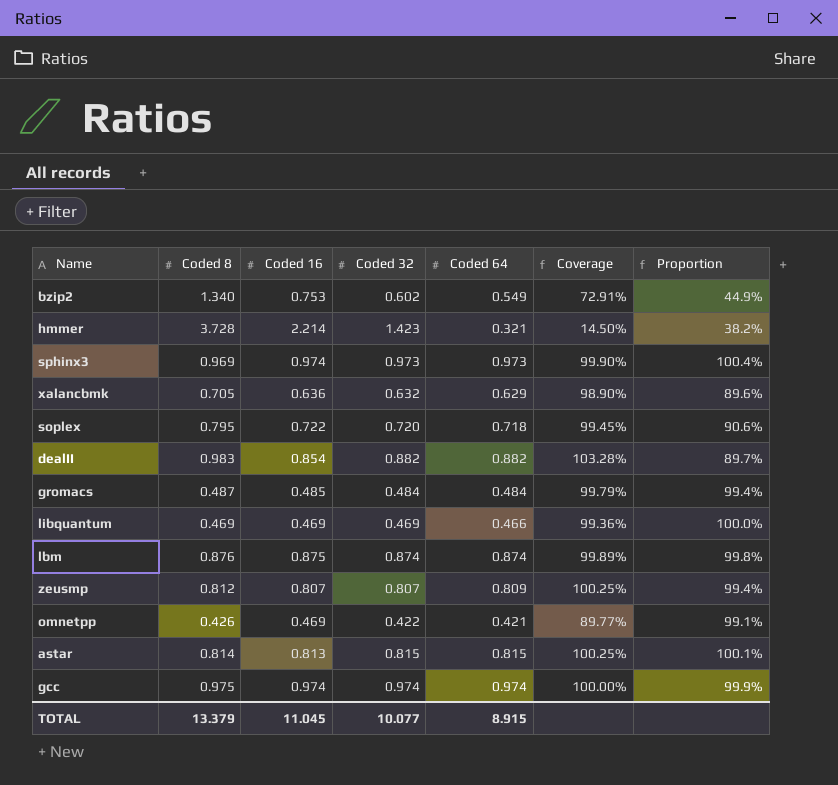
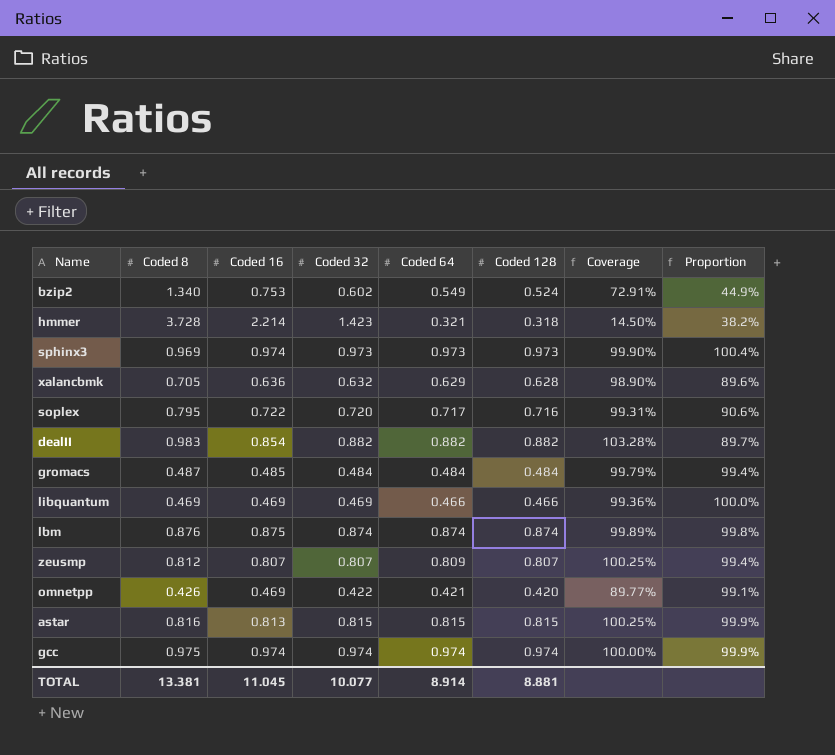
column Coded 128 | position: none -> 6
soplex | Coded 64: 0.718 -> 0.717
soplex | Coverage: 99.45% -> 99.31%
astar | Coded 8: 0.814 -> 0.816
astar | Proportion: 100.1% -> 99.9%
TOTAL | Coded 8: 13.379 -> 13.381
TOTAL | Coded 64: 8.915 -> 8.914

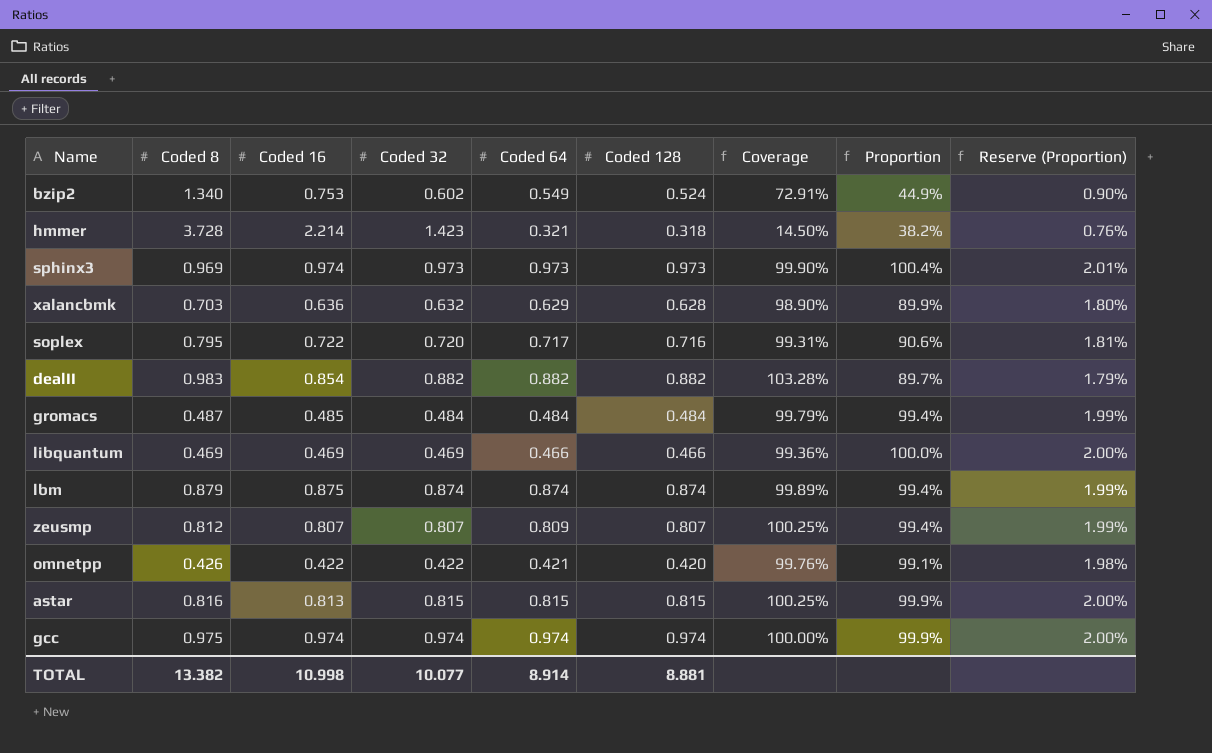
column Reserve (Proportion) | formula: none -> [Proportion] * 0.02
xalancbmk | Coded 8: 0.705 -> 0.703
xalancbmk | Proportion: 89.6% -> 89.9%
lbm | Coded 8: 0.876 -> 0.879
lbm | Proportion: 99.8% -> 99.4%
omnetpp | Coded 16: 0.469 -> 0.422
omnetpp | Coverage: 89.77% -> 99.76%
TOTAL | Coded 8: 13.381 -> 13.382
TOTAL | Coded 16: 11.045 -> 10.998

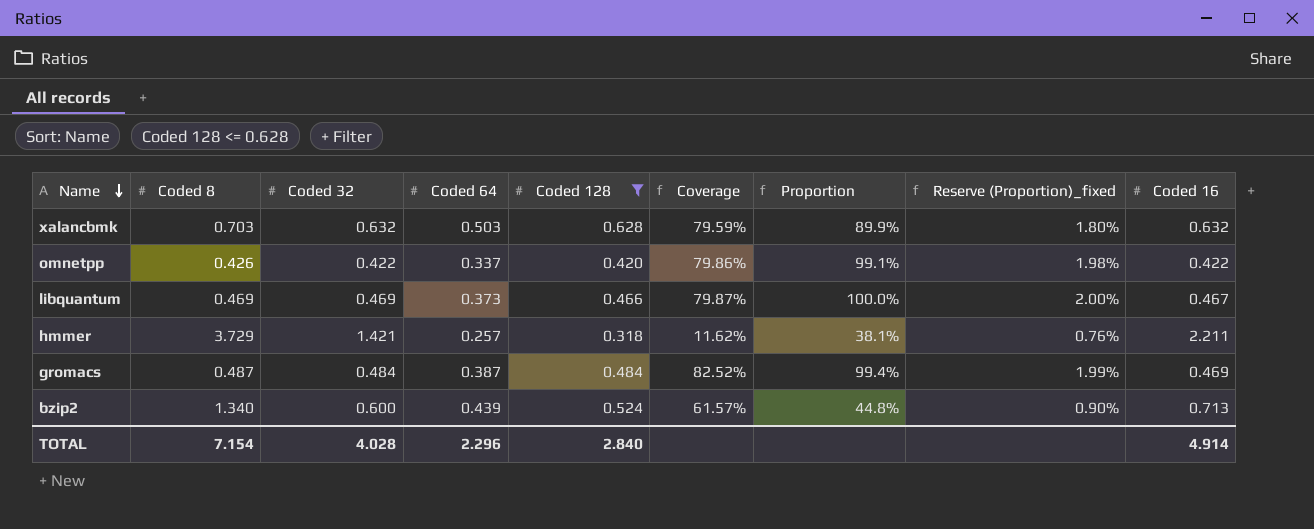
filter: none -> Coded 128 <= 0.628
row order: none -> Name descending
column name: Reserve (Proportion) -> Reserve (Proportion)_fixed
column Coded 16 | position: 3 -> 9
xalancbmk | Coded 64: 0.629 -> 0.503
xalancbmk | Coverage: 98.90% -> 79.59%
xalancbmk | Coded 16: 0.636 -> 0.632
omnetpp | Coded 64: 0.421 -> 0.337
omnetpp | Coverage: 99.76% -> 79.86%
libquantum | Coded 64: 0.466 -> 0.373
libquantum | Coverage: 99.36% -> 79.87%
libquantum | Coded 16: 0.469 -> 0.467
hmmer | Coded 8: 3.728 -> 3.729
hmmer | Coded 32: 1.423 -> 1.421
hmmer | Coded 64: 0.321 -> 0.257
hmmer | Coverage: 14.50% -> 11.62%
hmmer | Proportion: 38.2% -> 38.1%
hmmer | Coded 16: 2.214 -> 2.211
gromacs | Coded 64: 0.484 -> 0.387
gromacs | Coverage: 99.79% -> 82.52%
gromacs | Coded 16: 0.485 -> 0.469
bzip2 | Coded 32: 0.602 -> 0.600
bzip2 | Coded 64: 0.549 -> 0.439
bzip2 | Coverage: 72.91% -> 61.57%
bzip2 | Proportion: 44.9% -> 44.8%
bzip2 | Coded 16: 0.753 -> 0.713
TOTAL | Coded 8: 13.382 -> 7.154
TOTAL | Coded 32: 10.077 -> 4.028
TOTAL | Coded 64: 8.914 -> 2.296
TOTAL | Coded 128: 8.881 -> 2.840
TOTAL | Coded 16: 10.998 -> 4.914

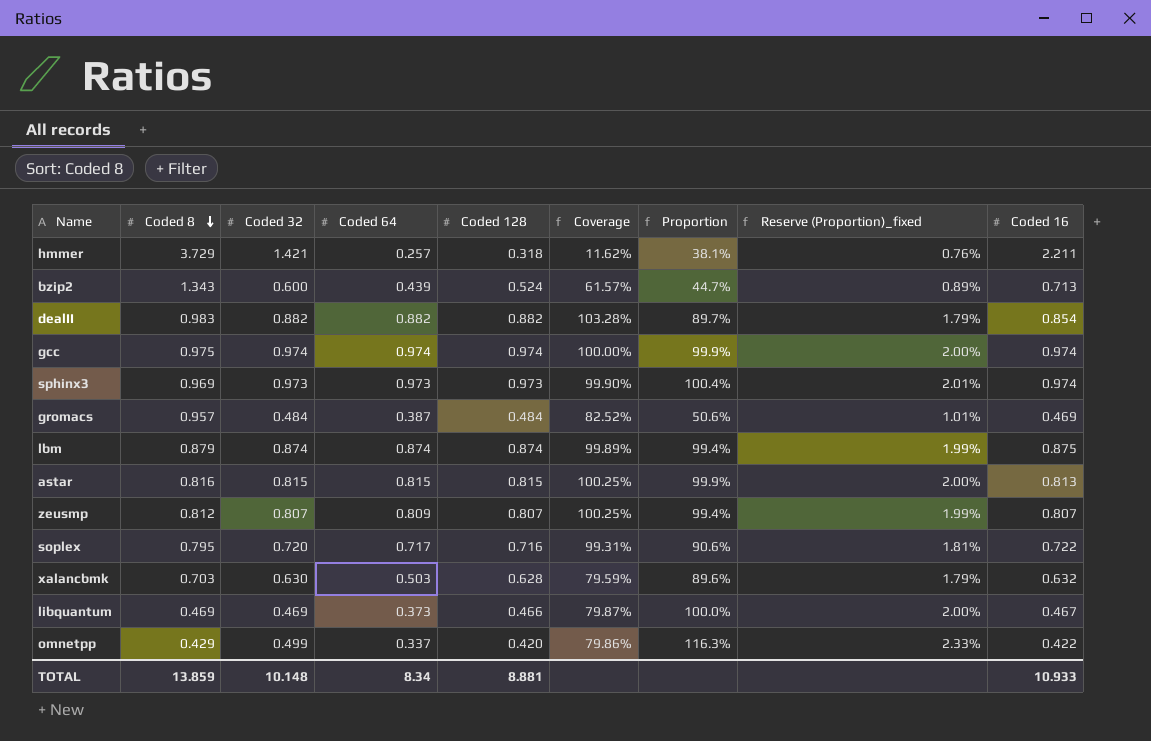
filter: Coded 128 <= 0.628 -> none
row order: Name descending -> Coded 8 descending
bzip2 | Coded 8: 1.340 -> 1.343
bzip2 | Proportion: 44.8% -> 44.7%
bzip2 | Reserve (Proportion)_fixed: 0.90% -> 0.89%
gromacs | Coded 8: 0.487 -> 0.957
gromacs | Proportion: 99.4% -> 50.6%
gromacs | Reserve (Proportion)_fixed: 1.99% -> 1.01%
xalancbmk | Coded 32: 0.632 -> 0.630
xalancbmk | Proportion: 89.9% -> 89.6%
xalancbmk | Reserve (Proportion)_fixed: 1.80% -> 1.79%
omnetpp | Coded 8: 0.426 -> 0.429
omnetpp | Coded 32: 0.422 -> 0.499
omnetpp | Proportion: 99.1% -> 116.3%
omnetpp | Reserve (Proportion)_fixed: 1.98% -> 2.33%
TOTAL | Coded 8: 7.154 -> 13.859
TOTAL | Coded 32: 4.028 -> 10.148
TOTAL | Coded 64: 2.296 -> 8.34
TOTAL | Coded 128: 2.840 -> 8.881
TOTAL | Coded 16: 4.914 -> 10.933

